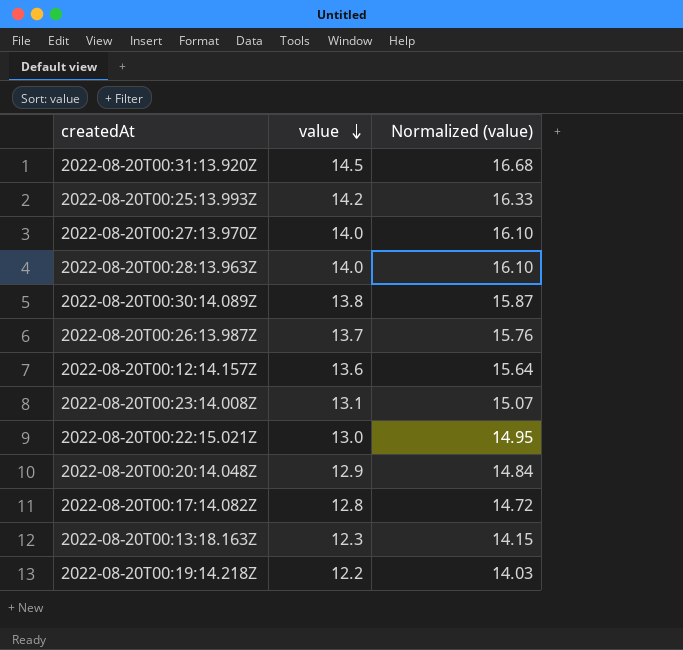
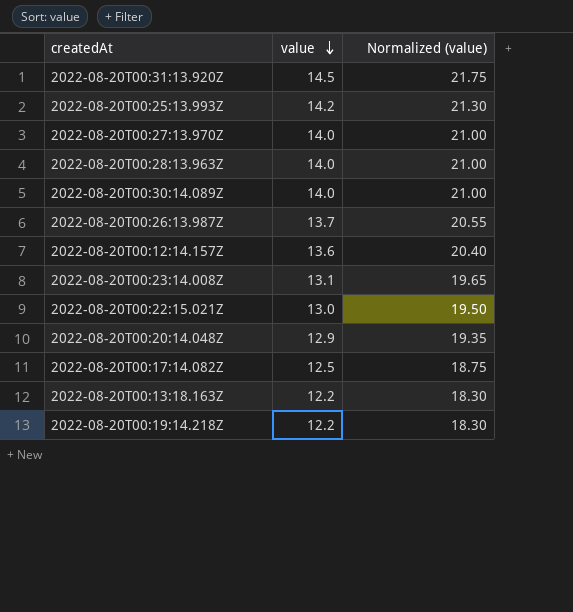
column Normalized (value) | formula: [value] * 1.15 -> [value] * 1.5
2022-08-20T00:30:14.089Z | value: 13.8 -> 14.0
2022-08-20T00:17:14.082Z | value: 12.8 -> 12.5
2022-08-20T00:13:18.163Z | value: 12.3 -> 12.2

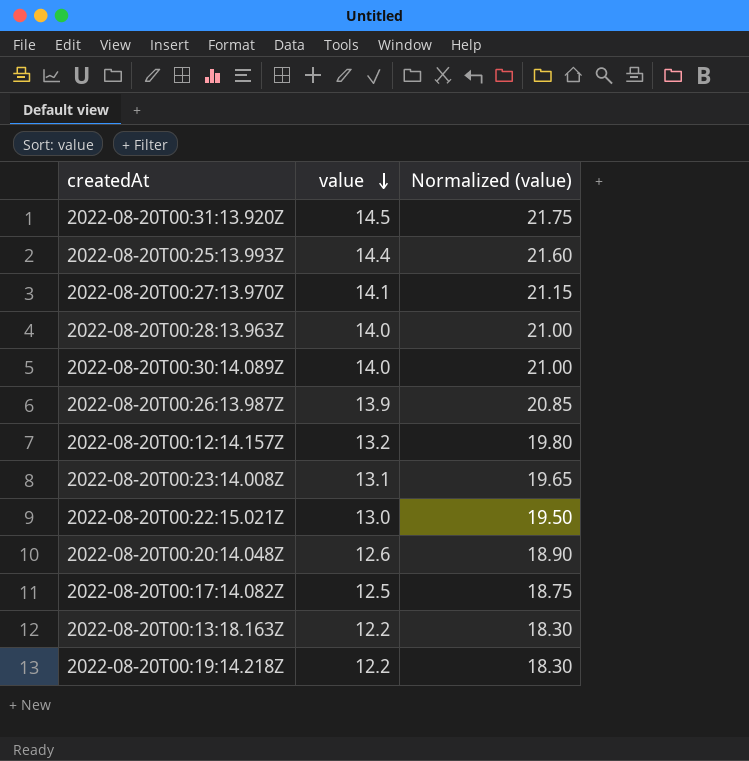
2022-08-20T00:25:13.993Z | value: 14.2 -> 14.4
2022-08-20T00:25:13.993Z | Normalized (value): 21.30 -> 21.60
2022-08-20T00:27:13.970Z | value: 14.0 -> 14.1
2022-08-20T00:27:13.970Z | Normalized (value): 21.00 -> 21.15
2022-08-20T00:26:13.987Z | value: 13.7 -> 13.9
2022-08-20T00:26:13.987Z | Normalized (value): 20.55 -> 20.85
2022-08-20T00:12:14.157Z | value: 13.6 -> 13.2
2022-08-20T00:12:14.157Z | Normalized (value): 20.40 -> 19.80
2022-08-20T00:20:14.048Z | value: 12.9 -> 12.6
2022-08-20T00:20:14.048Z | Normalized (value): 19.35 -> 18.90

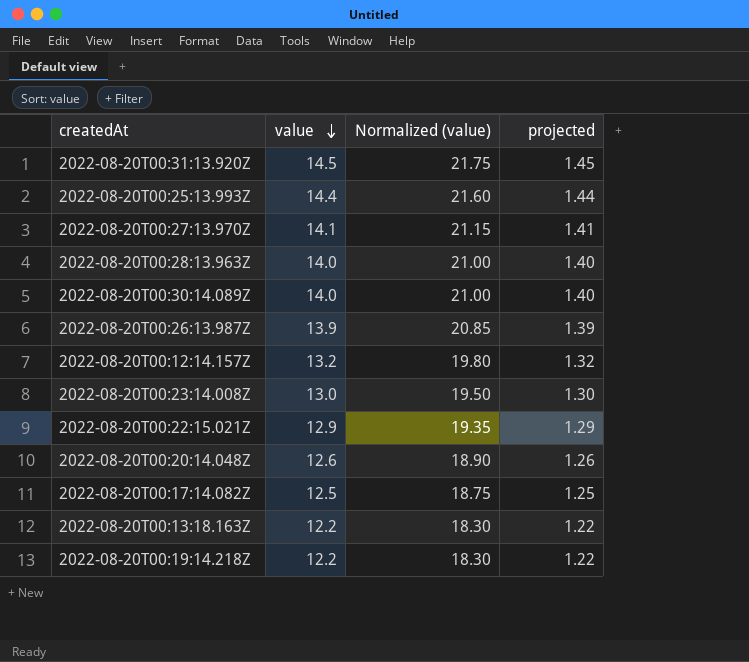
column projected | formula: none -> [value] * 0.1
2022-08-20T00:23:14.008Z | value: 13.1 -> 13.0
2022-08-20T00:23:14.008Z | Normalized (value): 19.65 -> 19.50
2022-08-20T00:22:15.021Z | value: 13.0 -> 12.9
2022-08-20T00:22:15.021Z | Normalized (value): 19.50 -> 19.35

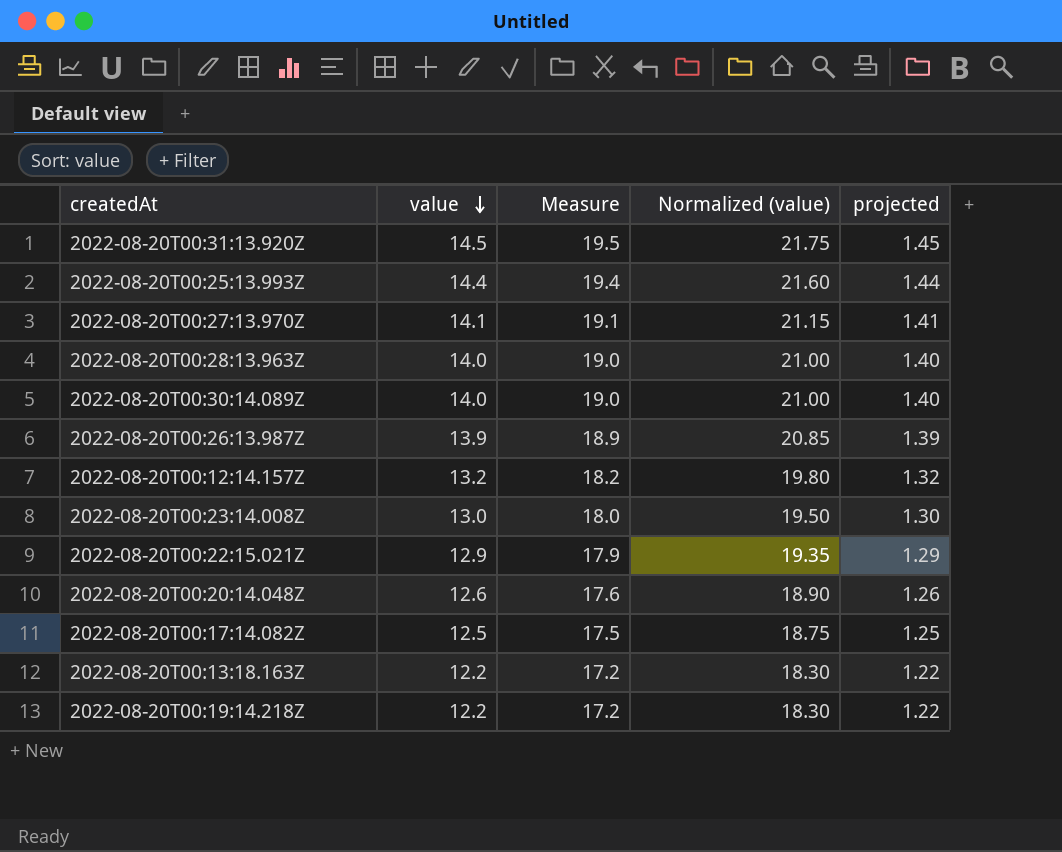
column Measure | formula: none -> [value] + 5

